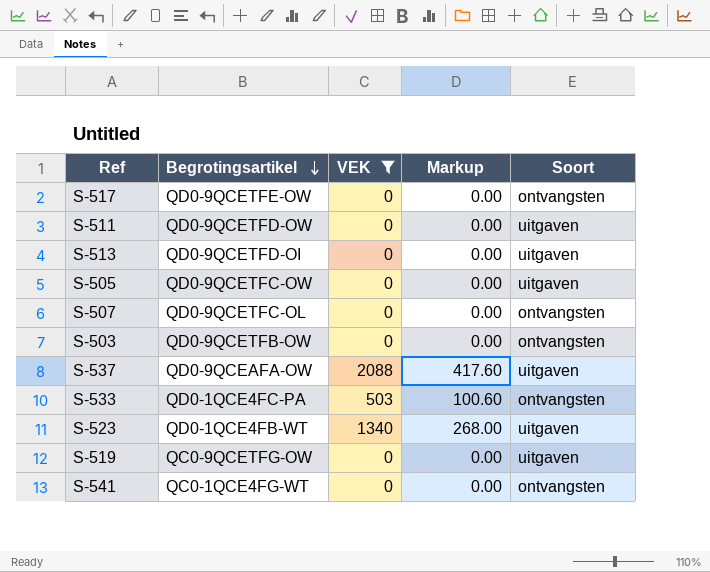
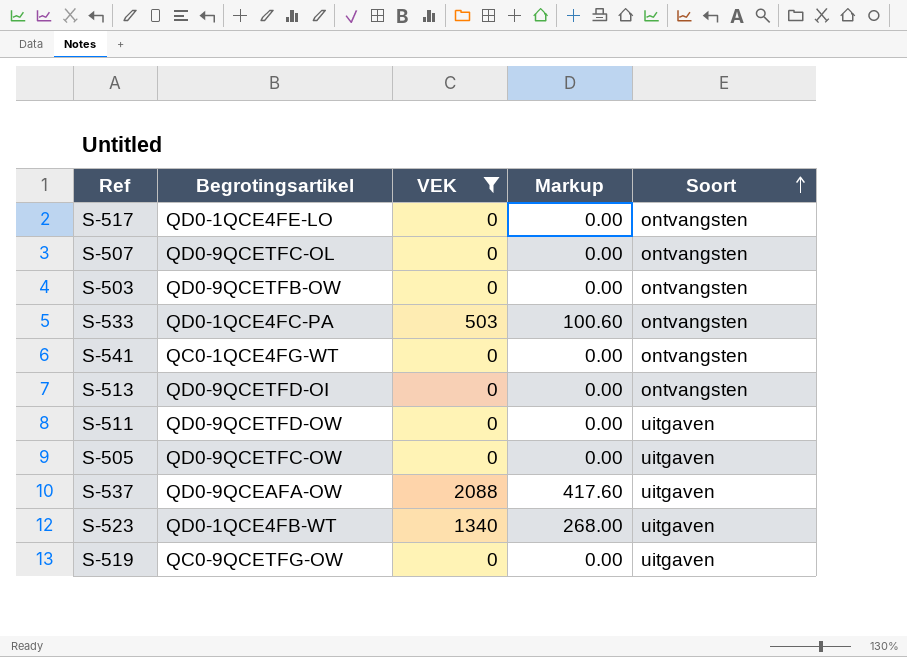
row order: Begrotingsartikel descending -> Soort ascending
S-517 | Begrotingsartikel: QD0-9QCETFE-OW -> QD0-1QCE4FE-LO
S-513 | Soort: uitgaven -> ontvangsten

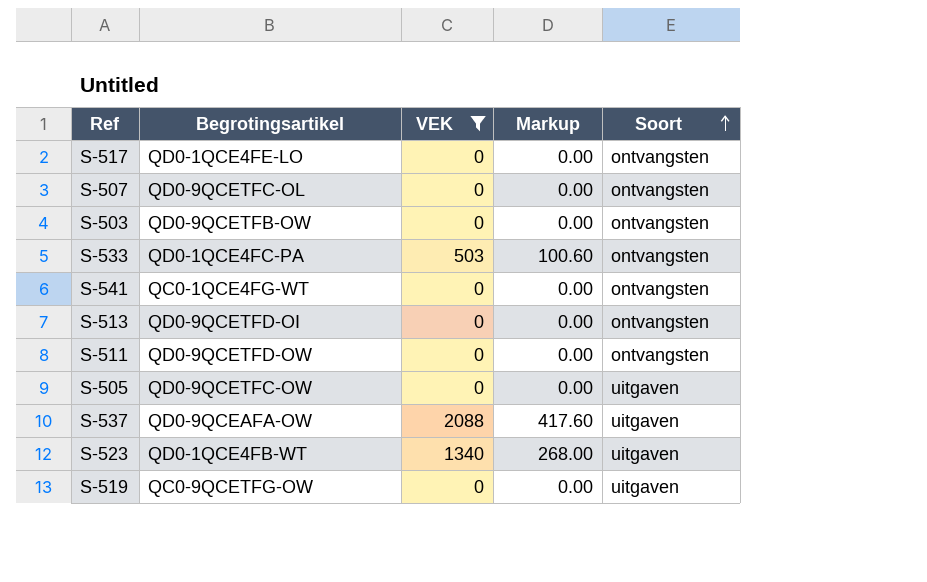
S-511 | Soort: uitgaven -> ontvangsten

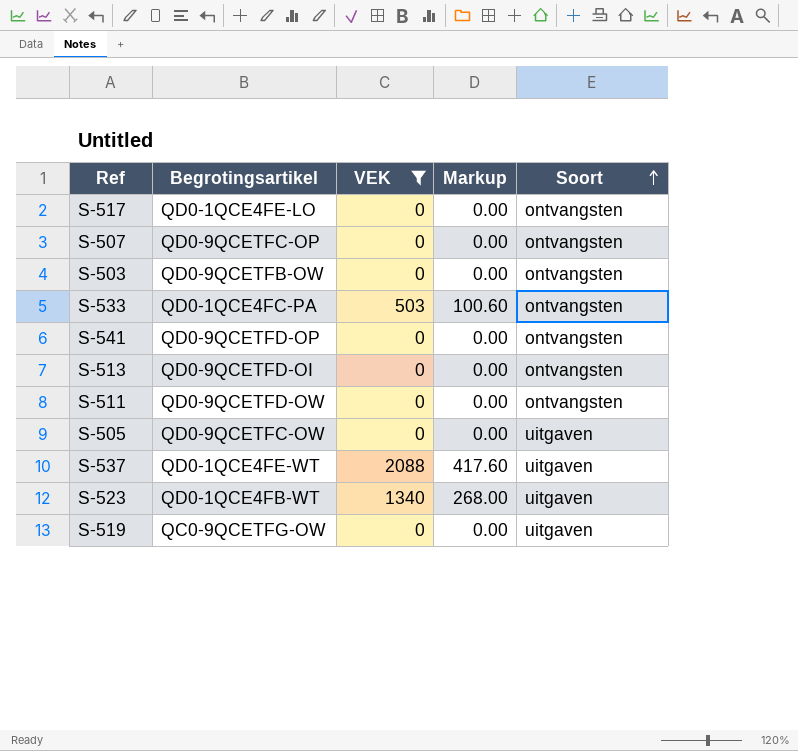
S-507 | Begrotingsartikel: QD0-9QCETFC-OL -> QD0-9QCETFC-OP
S-541 | Begrotingsartikel: QC0-1QCE4FG-WT -> QD0-9QCETFD-OP
S-537 | Begrotingsartikel: QD0-9QCEAFA-OW -> QD0-1QCE4FE-WT

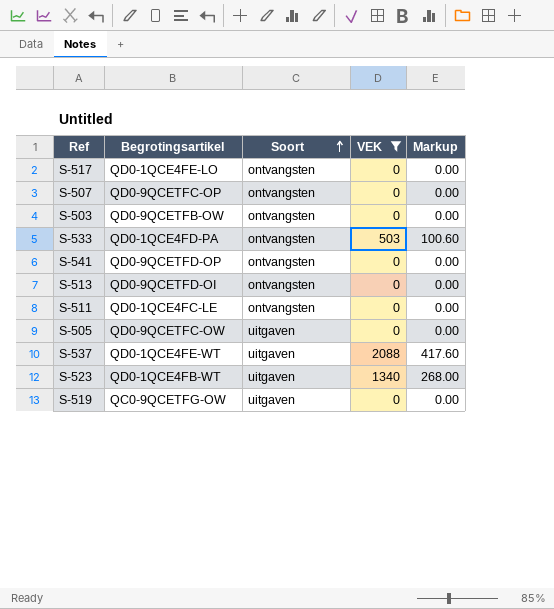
column Soort | position: 5 -> 3
S-533 | Begrotingsartikel: QD0-1QCE4FC-PA -> QD0-1QCE4FD-PA
S-511 | Begrotingsartikel: QD0-9QCETFD-OW -> QD0-1QCE4FC-LE

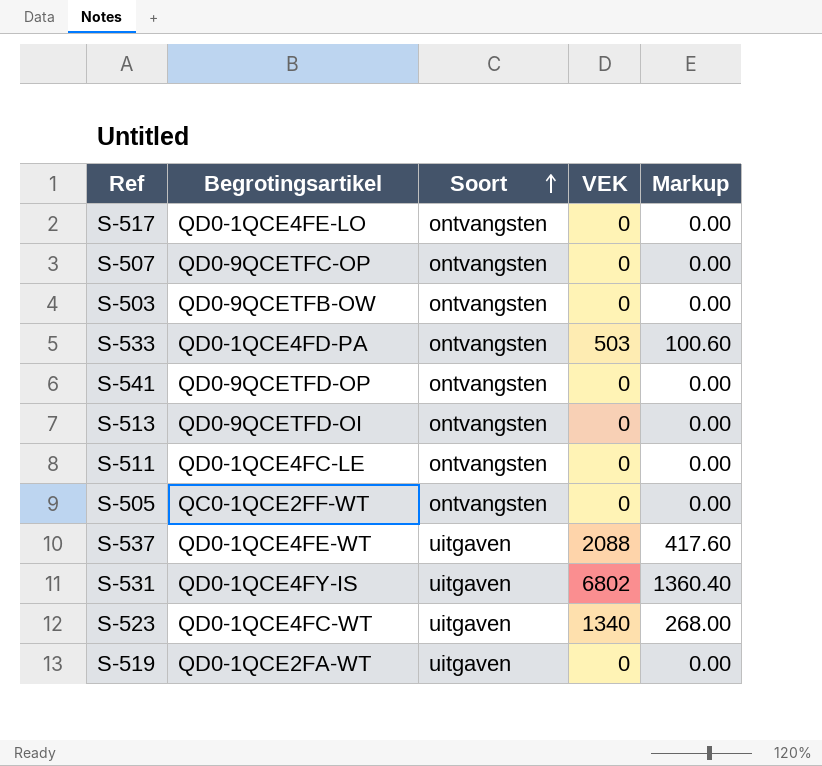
filter: VEK != 6802 -> none
S-505 | Begrotingsartikel: QD0-9QCETFC-OW -> QC0-1QCE2FF-WT
S-505 | Soort: uitgaven -> ontvangsten
S-523 | Begrotingsartikel: QD0-1QCE4FB-WT -> QD0-1QCE4FC-WT
S-519 | Begrotingsartikel: QC0-9QCETFG-OW -> QD0-1QCE2FA-WT

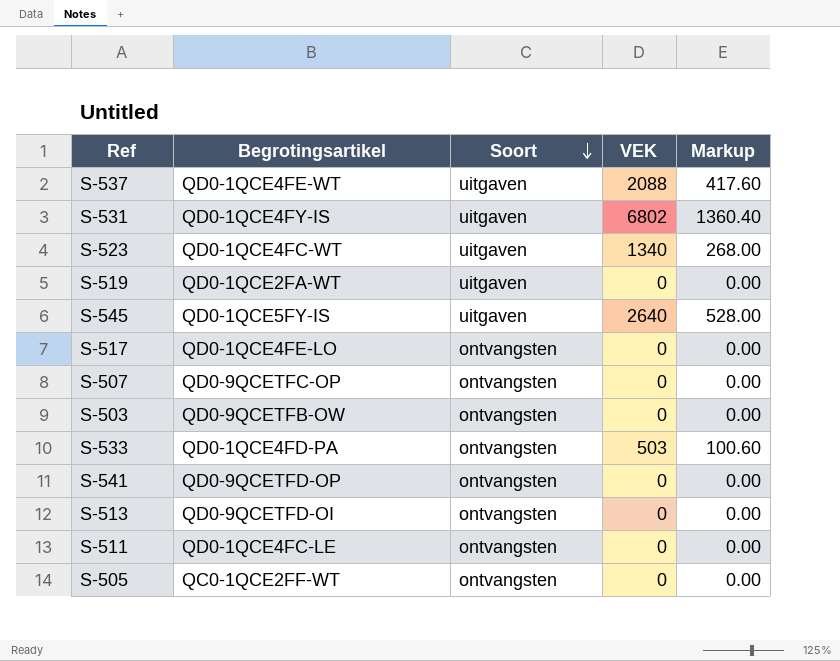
row order: Soort ascending -> Soort descending
row S-545: none -> QD0-1QCE5FY-IS | uitgaven | 2640 | 528.00

